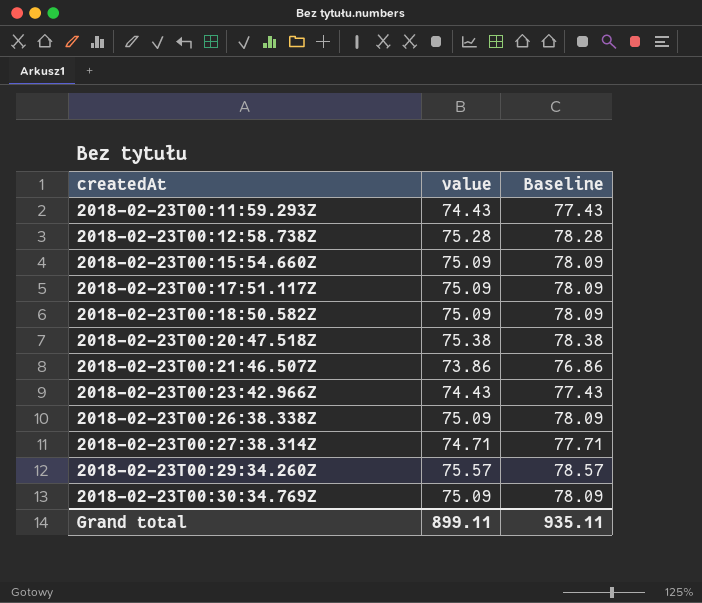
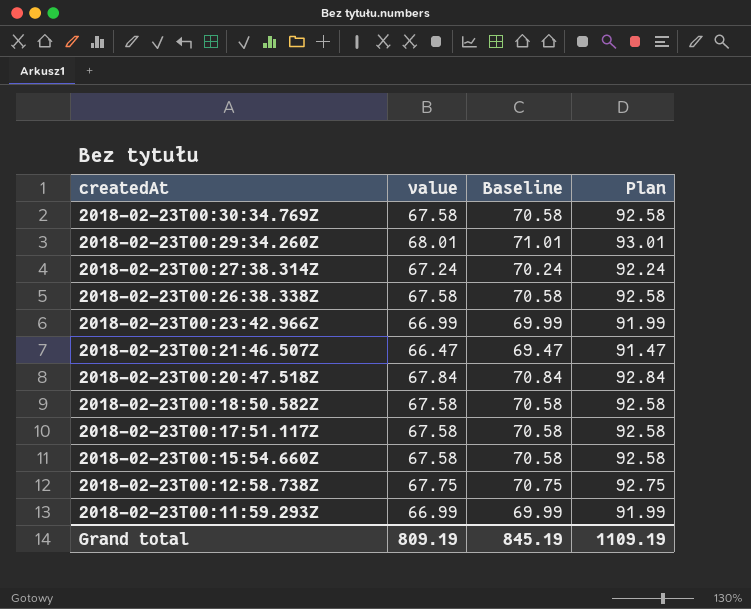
row order: createdAt ascending -> createdAt descending
column Plan | formula: none -> [value] + 25
2018-02-23T00:30:34.769Z | value: 75.09 -> 67.58
2018-02-23T00:30:34.769Z | Baseline: 78.09 -> 70.58
2018-02-23T00:29:34.260Z | value: 75.57 -> 68.01
2018-02-23T00:29:34.260Z | Baseline: 78.57 -> 71.01
2018-02-23T00:27:38.314Z | value: 74.71 -> 67.24
2018-02-23T00:27:38.314Z | Baseline: 77.71 -> 70.24
2018-02-23T00:26:38.338Z | value: 75.09 -> 67.58
2018-02-23T00:26:38.338Z | Baseline: 78.09 -> 70.58
2018-02-23T00:23:42.966Z | value: 74.43 -> 66.99
2018-02-23T00:23:42.966Z | Baseline: 77.43 -> 69.99
2018-02-23T00:21:46.507Z | value: 73.86 -> 66.47
2018-02-23T00:21:46.507Z | Baseline: 76.86 -> 69.47
2018-02-23T00:20:47.518Z | value: 75.38 -> 67.84
2018-02-23T00:20:47.518Z | Baseline: 78.38 -> 70.84
2018-02-23T00:18:50.582Z | value: 75.09 -> 67.58
2018-02-23T00:18:50.582Z | Baseline: 78.09 -> 70.58
2018-02-23T00:17:51.117Z | value: 75.09 -> 67.58
2018-02-23T00:17:51.117Z | Baseline: 78.09 -> 70.58
2018-02-23T00:15:54.660Z | value: 75.09 -> 67.58
2018-02-23T00:15:54.660Z | Baseline: 78.09 -> 70.58
2018-02-23T00:12:58.738Z | value: 75.28 -> 67.75
2018-02-23T00:12:58.738Z | Baseline: 78.28 -> 70.75
2018-02-23T00:11:59.293Z | value: 74.43 -> 66.99
2018-02-23T00:11:59.293Z | Baseline: 77.43 -> 69.99
Grand total | value: 899.11 -> 809.19
Grand total | Baseline: 935.11 -> 845.19

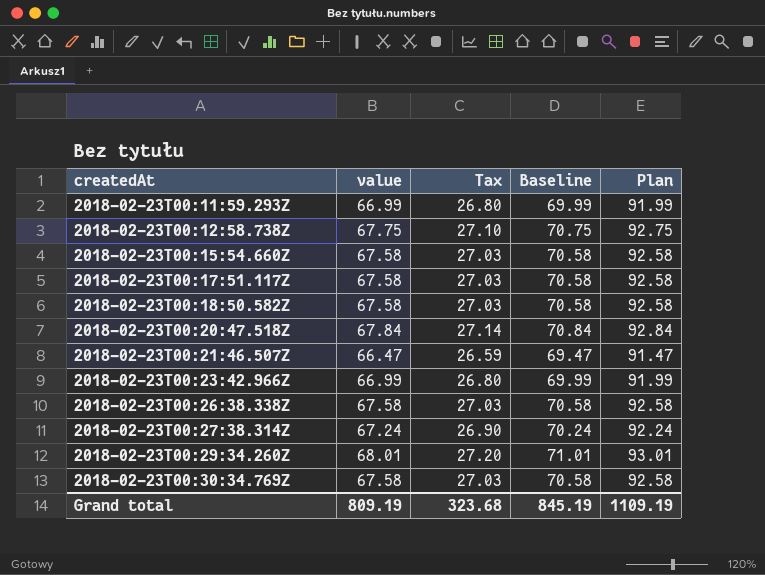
row order: createdAt descending -> createdAt ascending
column Tax | formula: none -> [value] * 0.4

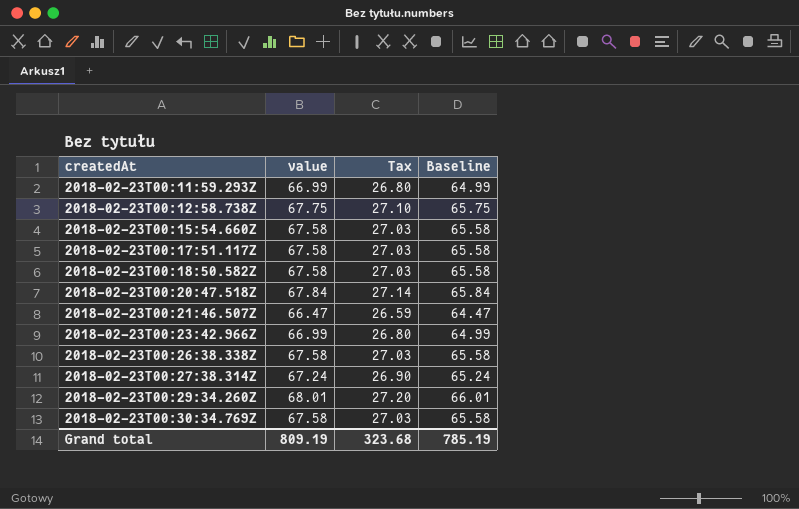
column Plan | formula: [value] + 25 -> none
column Baseline | formula: [value] + 3 -> [value] - 2
Grand total | Baseline: 845.19 -> 785.19

